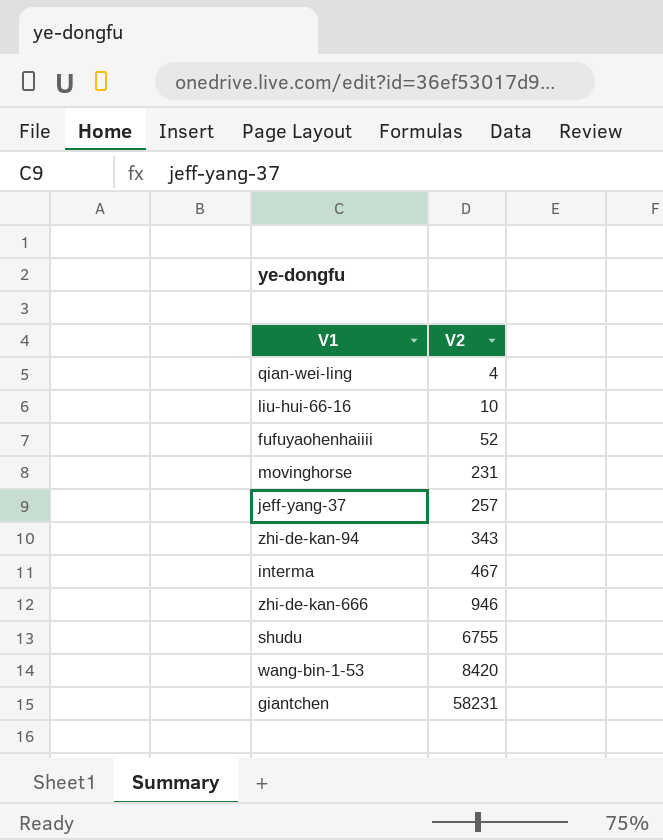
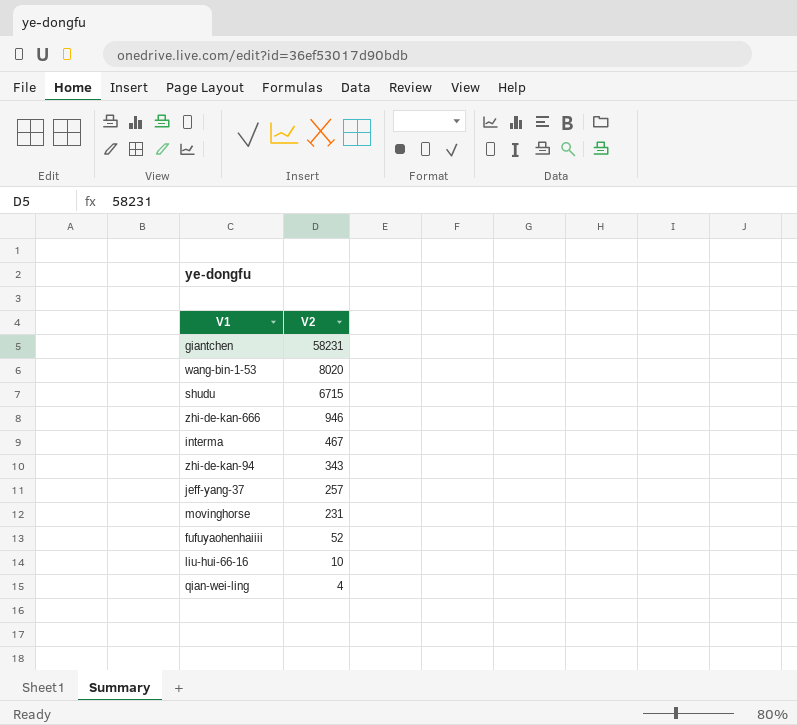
row order: V2 ascending -> V2 descending
wang-bin-1-53 | V2: 8420 -> 8020
shudu | V2: 6755 -> 6715

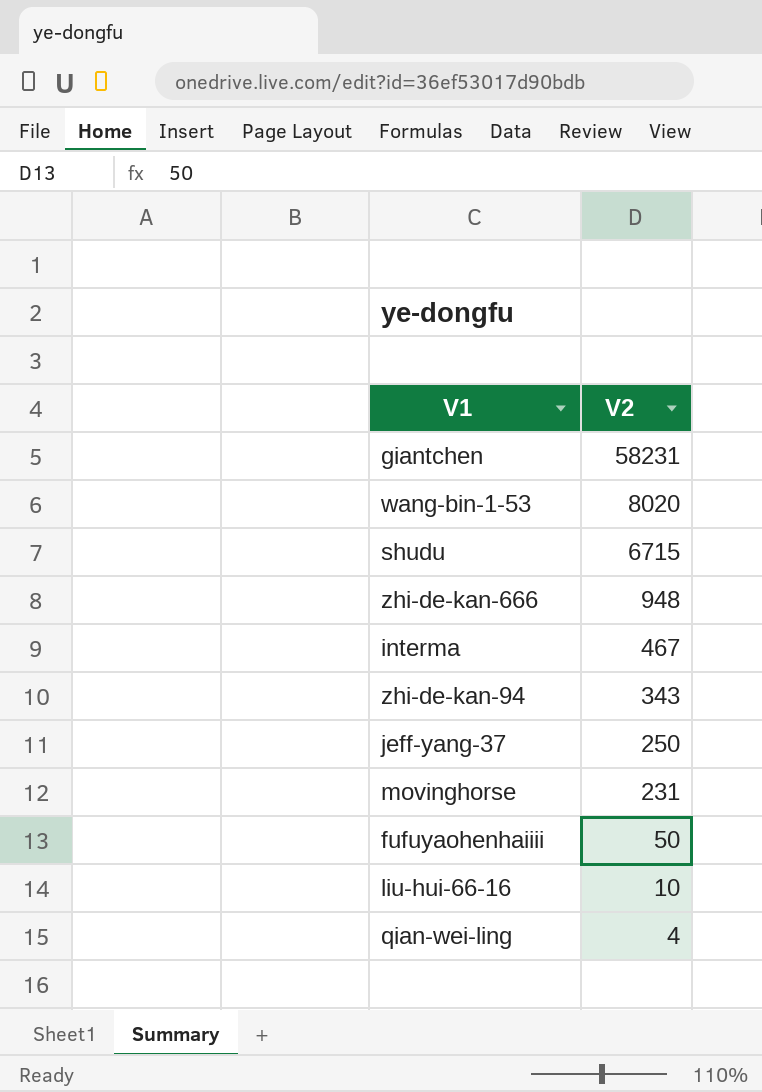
zhi-de-kan-666 | V2: 946 -> 948
jeff-yang-37 | V2: 257 -> 250
fufuyaohenhaiiii | V2: 52 -> 50

